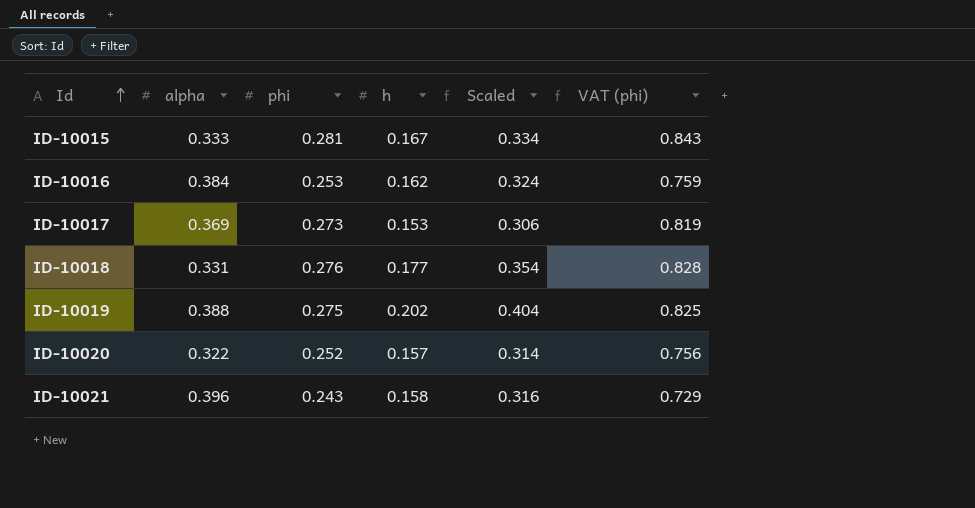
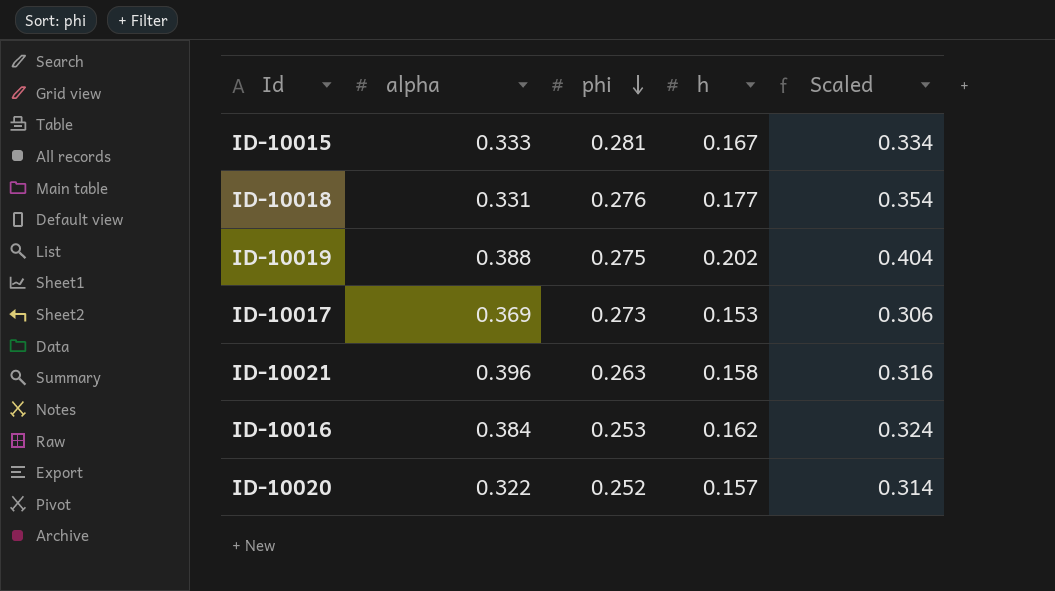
row order: Id ascending -> phi descending
column VAT (phi) | formula: [phi] * 3 -> none
ID-10021 | phi: 0.243 -> 0.263

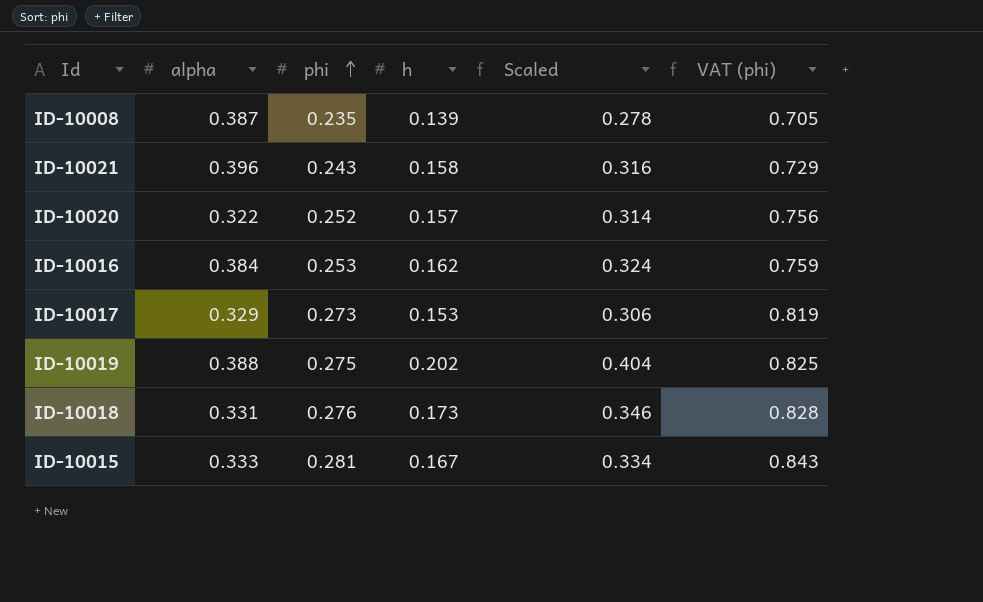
row order: phi descending -> phi ascending
column VAT (phi) | formula: none -> [phi] * 3
row ID-10008: none -> 0.387 | 0.235 | 0.139 | 0.278 | 0.705
ID-10021 | phi: 0.263 -> 0.243
ID-10017 | alpha: 0.369 -> 0.329
ID-10018 | h: 0.177 -> 0.173
ID-10018 | Scaled: 0.354 -> 0.346

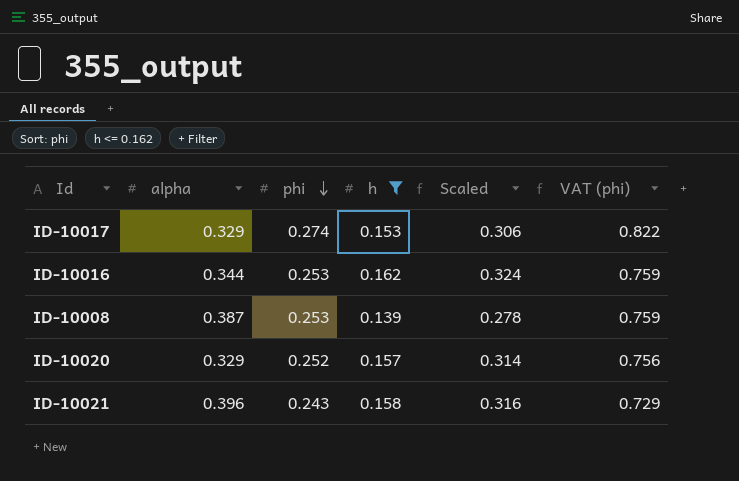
filter: none -> h <= 0.162
row order: phi ascending -> phi descending
ID-10017 | phi: 0.273 -> 0.274
ID-10017 | VAT (phi): 0.819 -> 0.822
ID-10016 | alpha: 0.384 -> 0.344
ID-10008 | phi: 0.235 -> 0.253
ID-10008 | VAT (phi): 0.705 -> 0.759
ID-10020 | alpha: 0.322 -> 0.329

